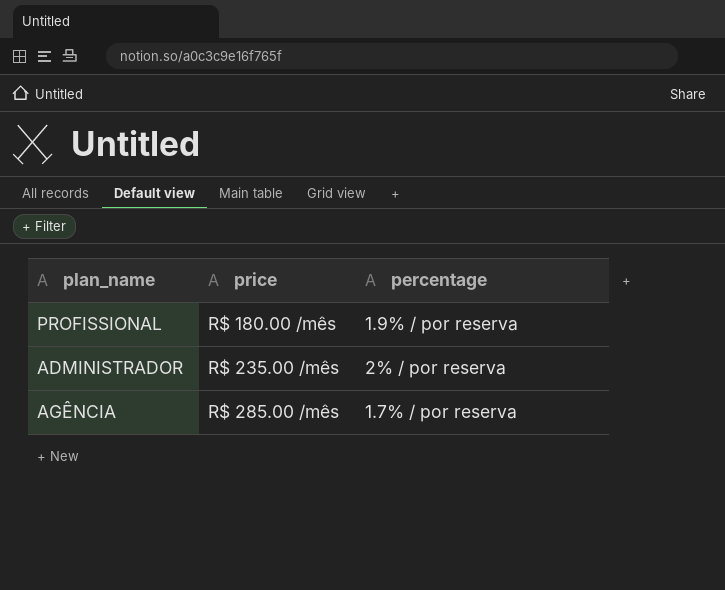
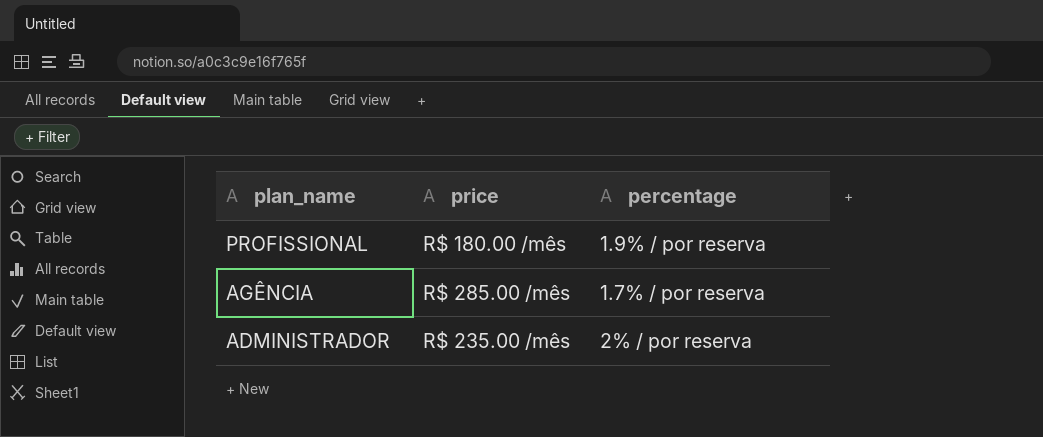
row order: price ascending -> plan_name descending

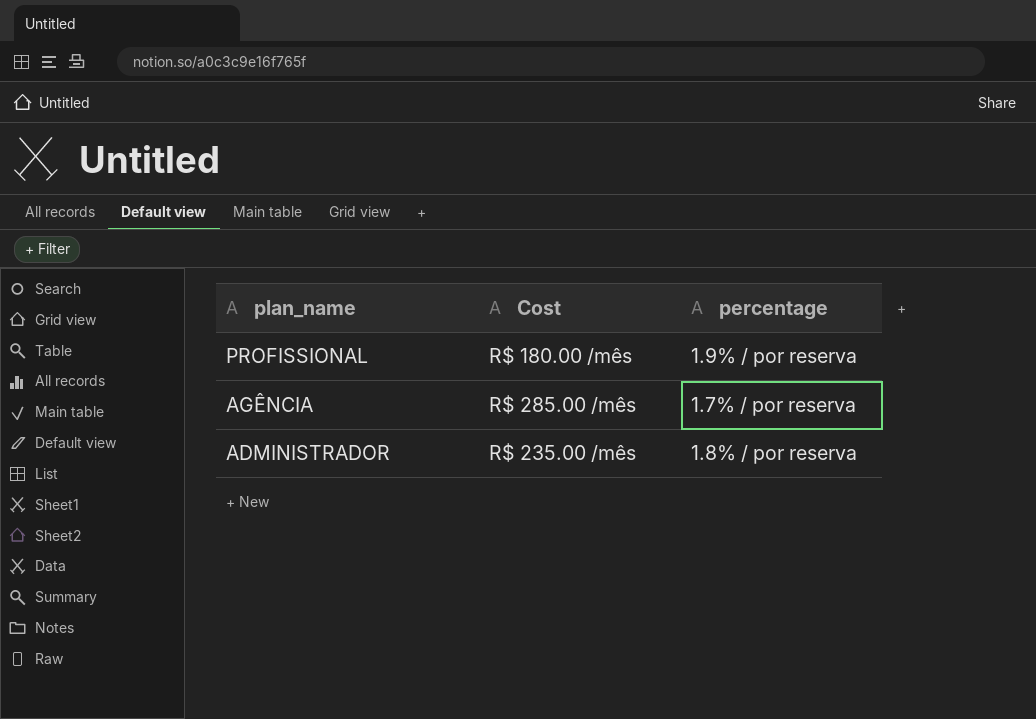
column name: price -> Cost
ADMINISTRADOR | percentage: 2% / por reserva -> 1.8% / por reserva

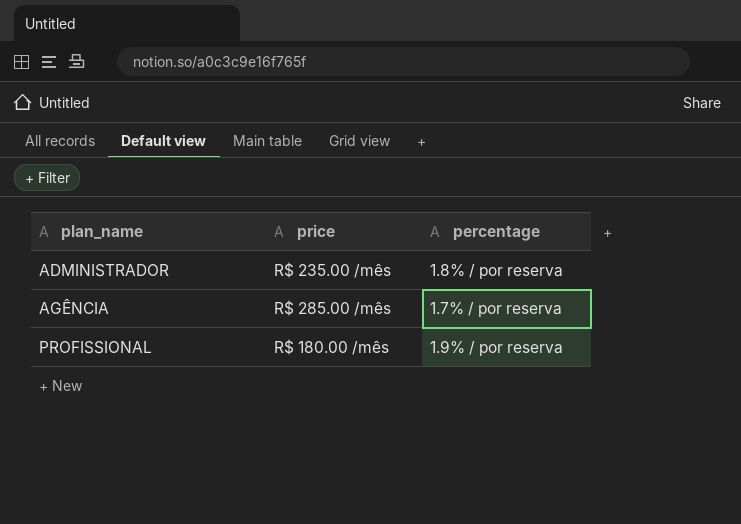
row order: plan_name descending -> plan_name ascending
column name: Cost -> price

